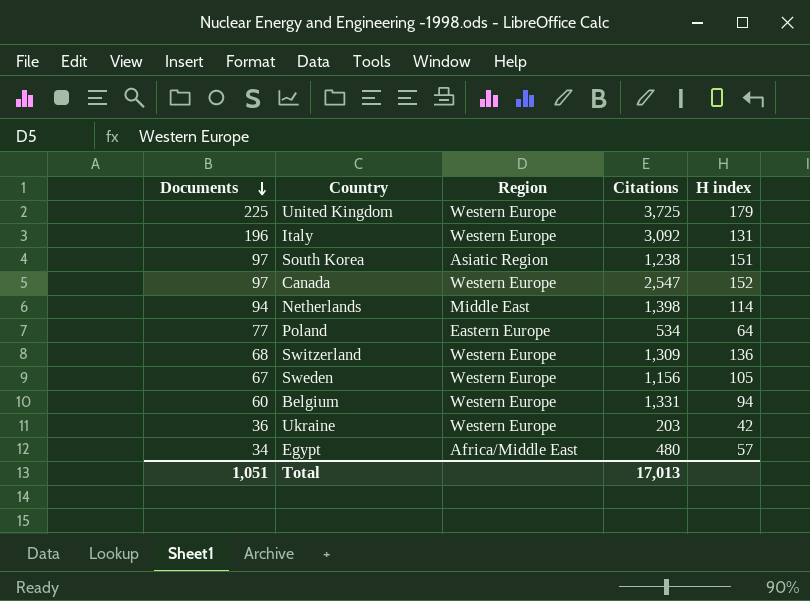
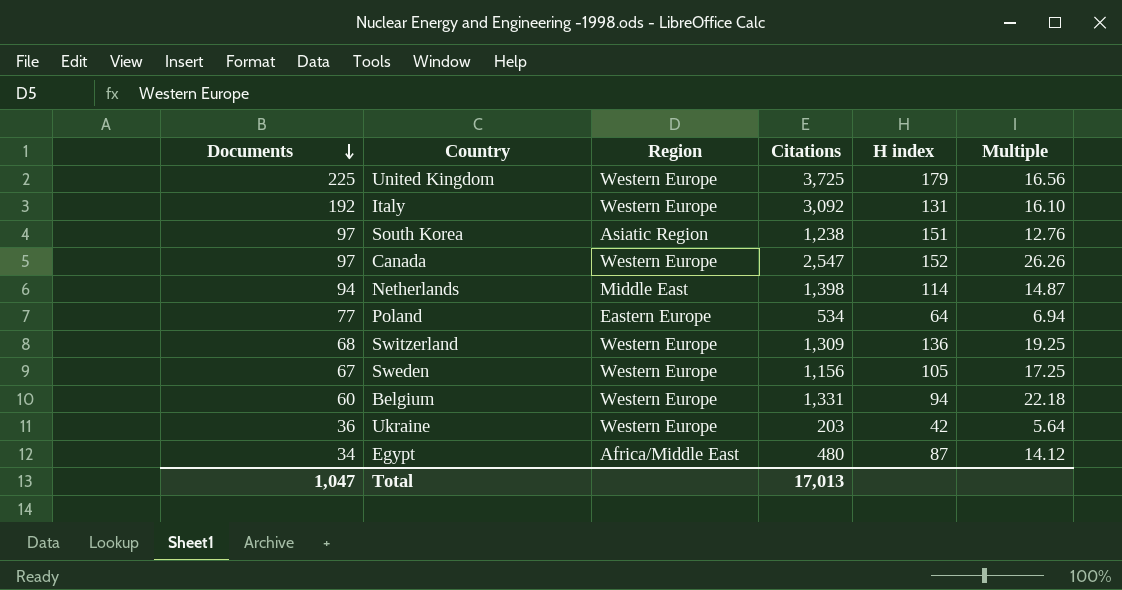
column Multiple | formula: none -> [Citations] / [Documents]
Italy | Documents: 196 -> 192
Egypt | H index: 57 -> 87
Total | Documents: 1,051 -> 1,047

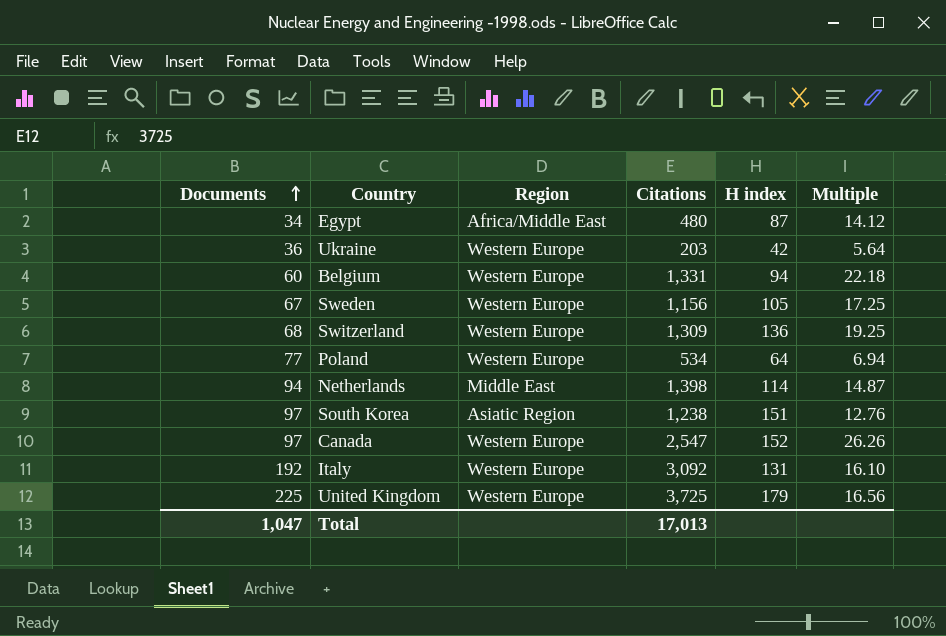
row order: Documents descending -> Documents ascending
Poland | Region: Eastern Europe -> Western Europe

